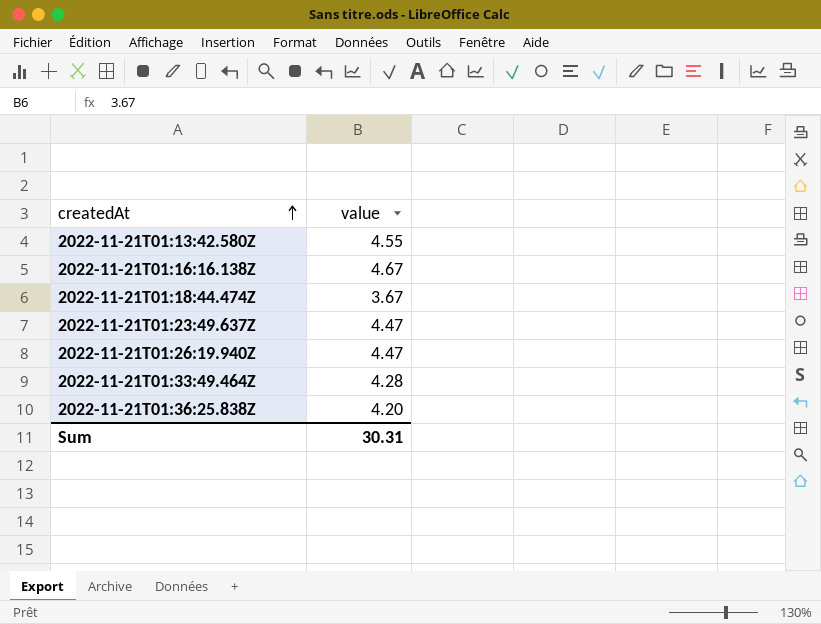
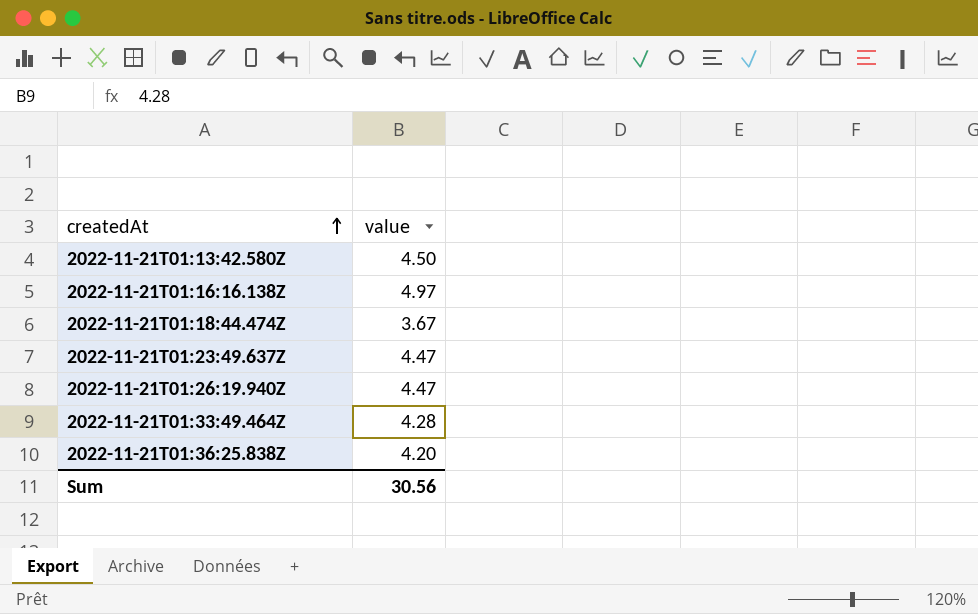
2022-11-21T01:13:42.580Z | value: 4.55 -> 4.50
2022-11-21T01:16:16.138Z | value: 4.67 -> 4.97
Sum | value: 30.31 -> 30.56

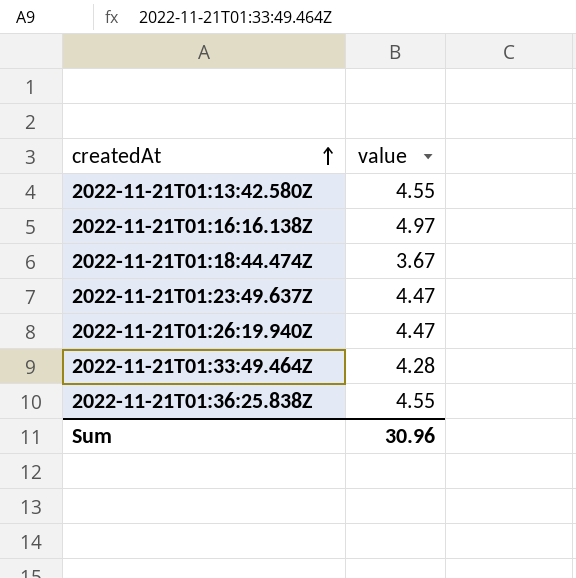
2022-11-21T01:13:42.580Z | value: 4.50 -> 4.55
2022-11-21T01:36:25.838Z | value: 4.20 -> 4.55
Sum | value: 30.56 -> 30.96

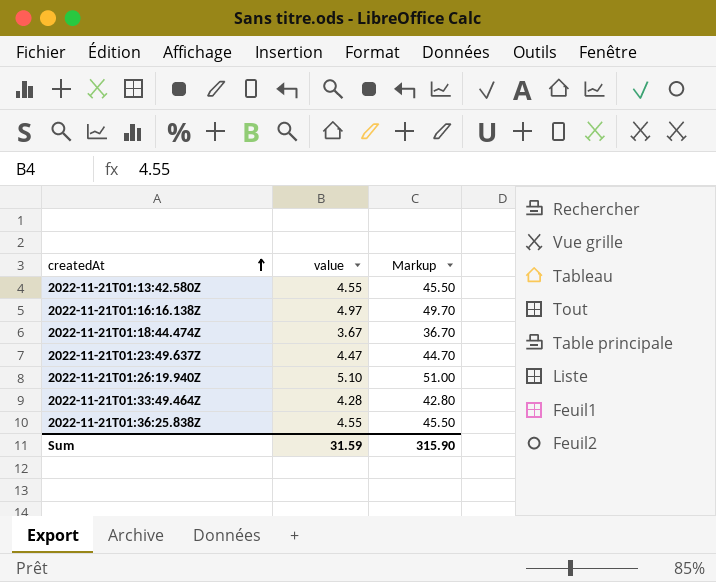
column Markup | formula: none -> [value] * 10
2022-11-21T01:26:19.940Z | value: 4.47 -> 5.10
Sum | value: 30.96 -> 31.59

